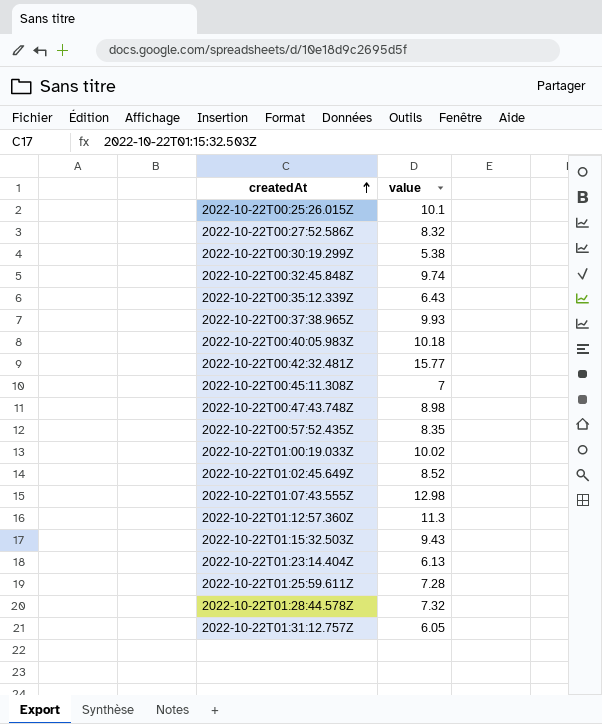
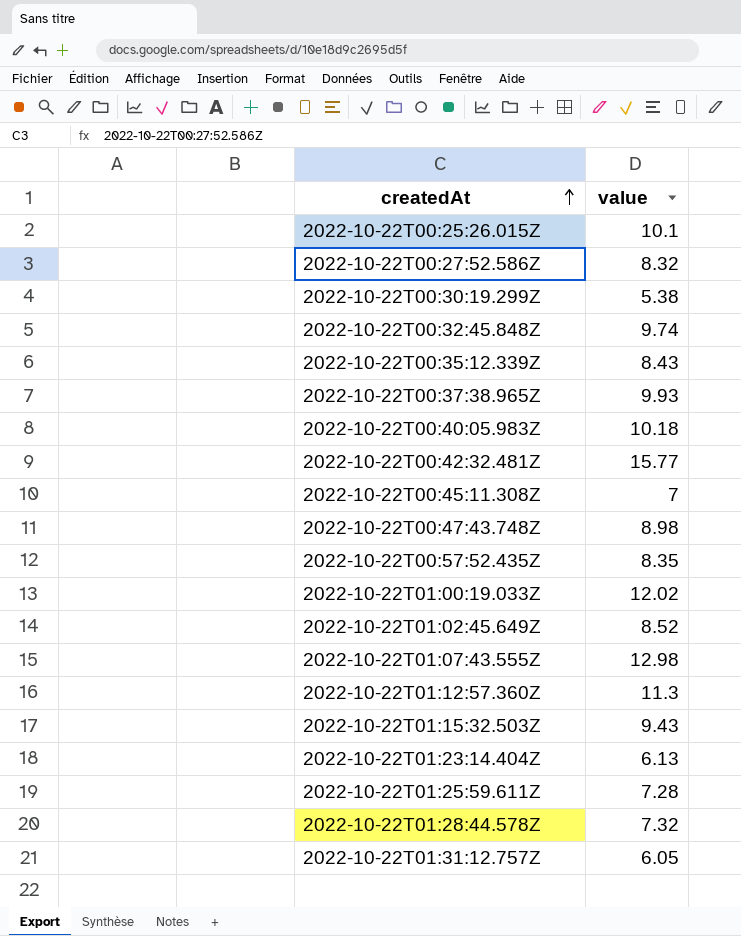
2022-10-22T00:35:12.339Z | value: 6.43 -> 8.43
2022-10-22T01:00:19.033Z | value: 10.02 -> 12.02

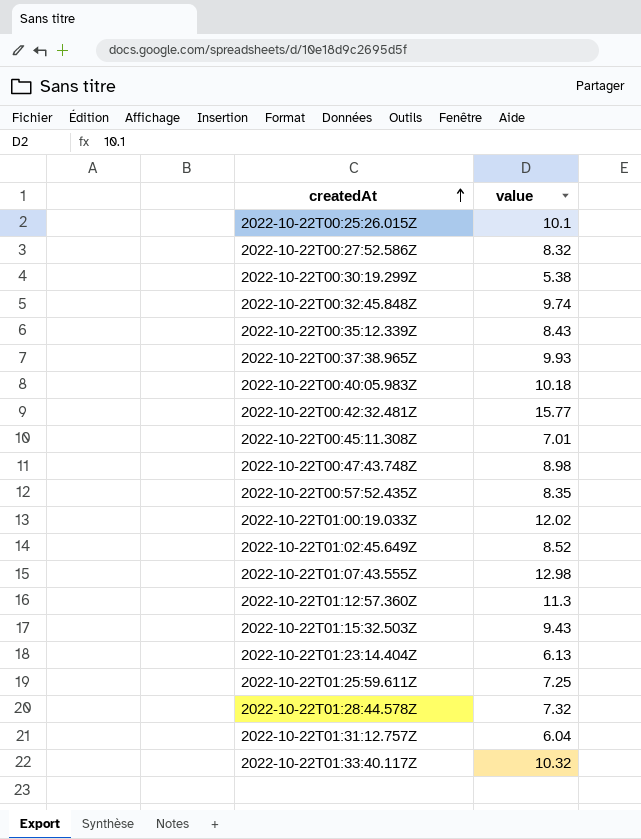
2022-10-22T00:45:11.308Z | value: 7 -> 7.01
2022-10-22T01:25:59.611Z | value: 7.28 -> 7.25
2022-10-22T01:31:12.757Z | value: 6.05 -> 6.04
row 2022-10-22T01:33:40.117Z: none -> 10.32

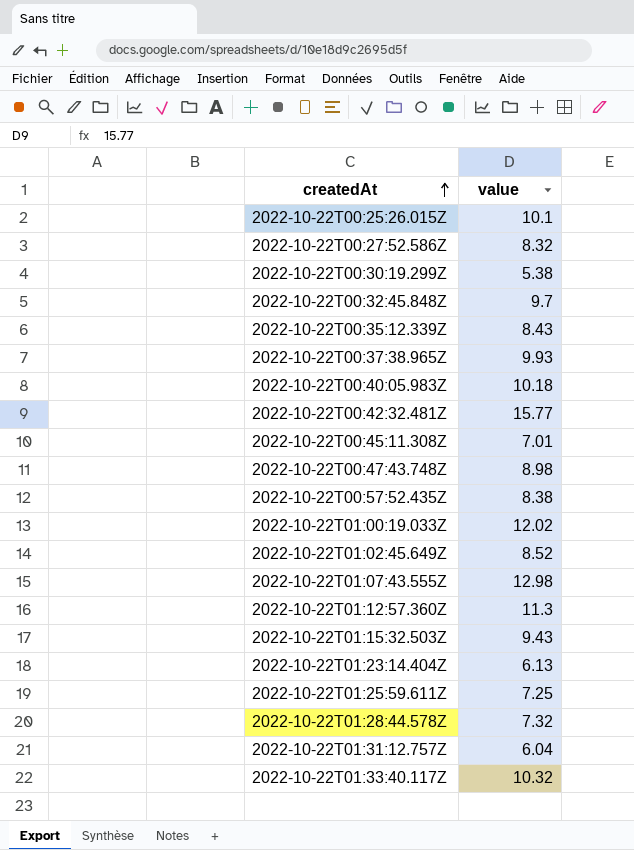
2022-10-22T00:32:45.848Z | value: 9.74 -> 9.7
2022-10-22T00:57:52.435Z | value: 8.35 -> 8.38

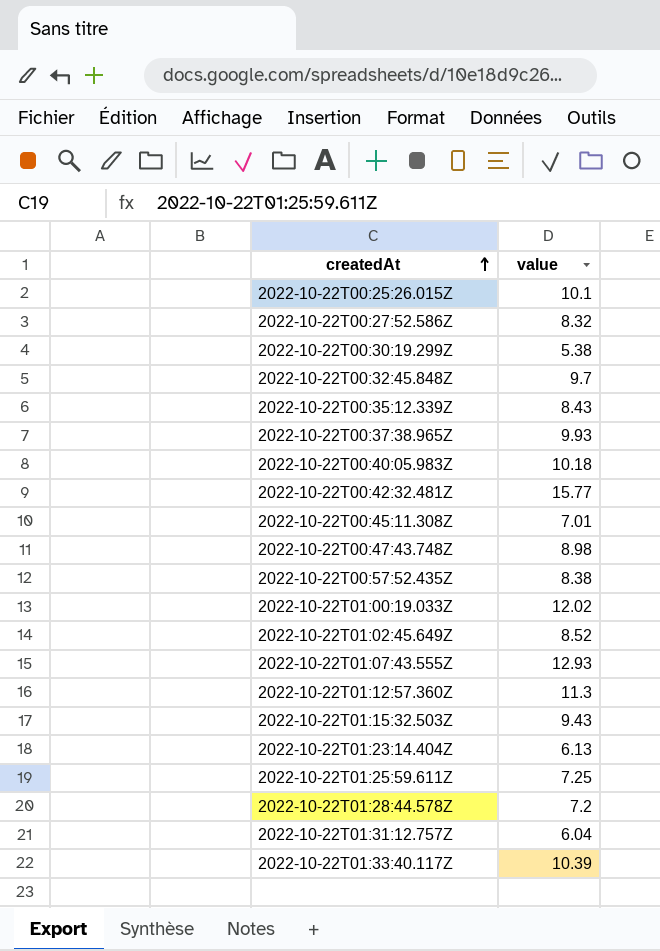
2022-10-22T01:07:43.555Z | value: 12.98 -> 12.93
2022-10-22T01:28:44.578Z | value: 7.32 -> 7.2
2022-10-22T01:33:40.117Z | value: 10.32 -> 10.39

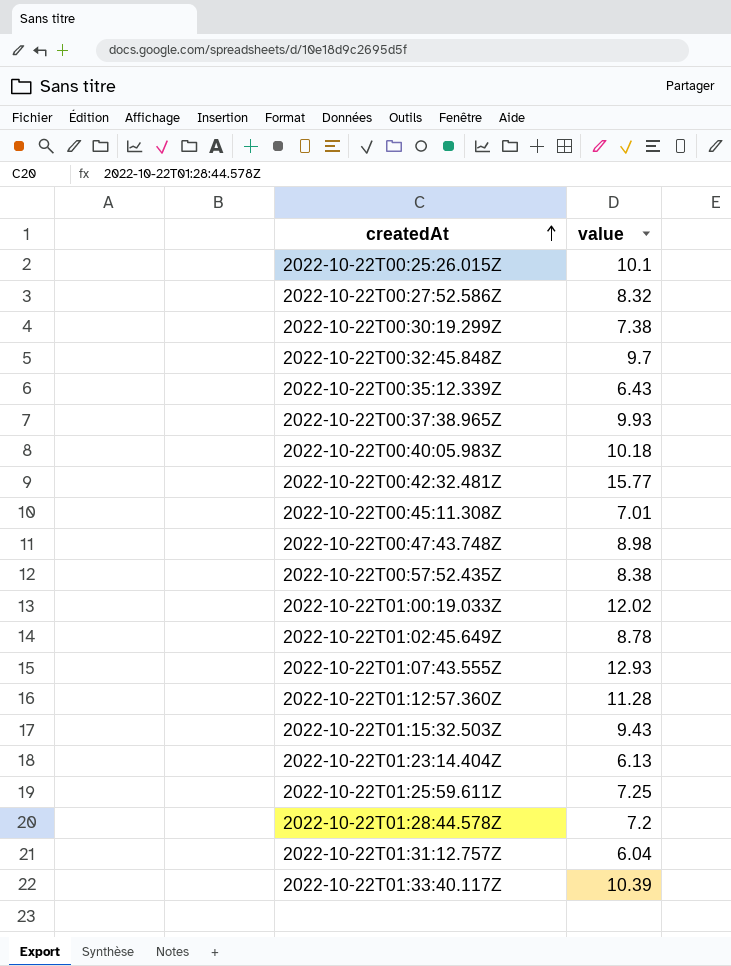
2022-10-22T00:30:19.299Z | value: 5.38 -> 7.38
2022-10-22T00:35:12.339Z | value: 8.43 -> 6.43
2022-10-22T01:02:45.649Z | value: 8.52 -> 8.78
2022-10-22T01:12:57.360Z | value: 11.3 -> 11.28

